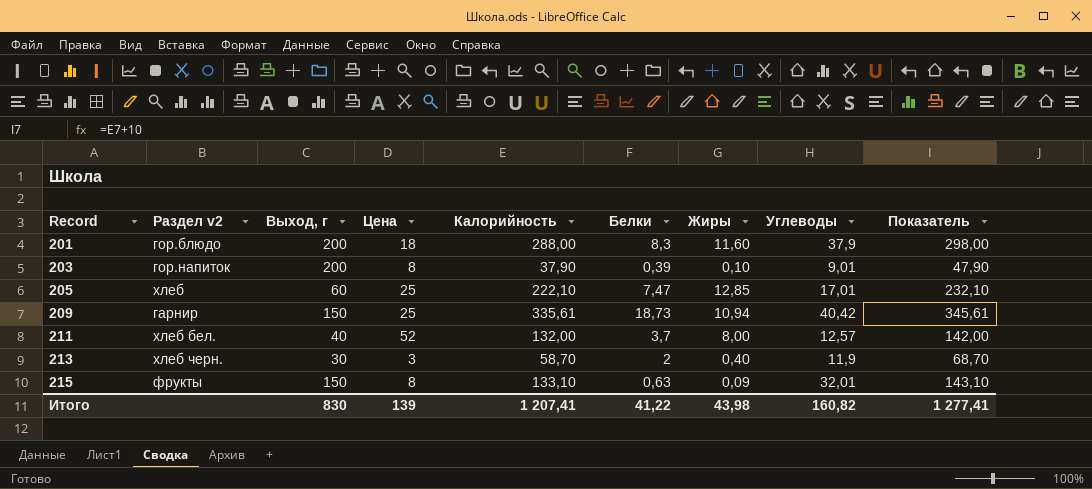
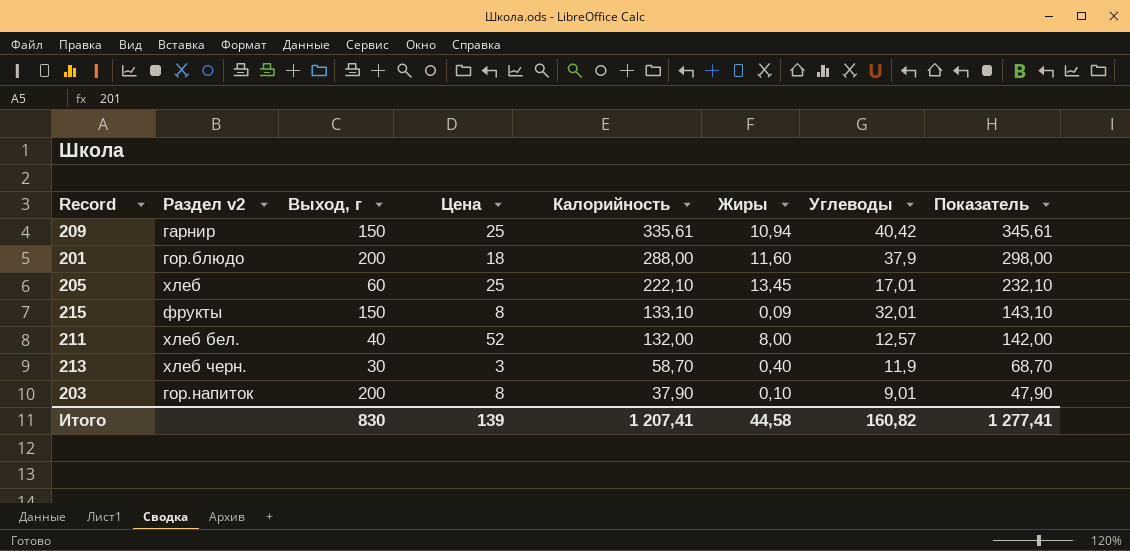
row order: Record ascending -> Калорийность descending
column Белки | position: 6 -> none
205 | Жиры: 12,85 -> 13,45
Итого | Жиры: 43,98 -> 44,58

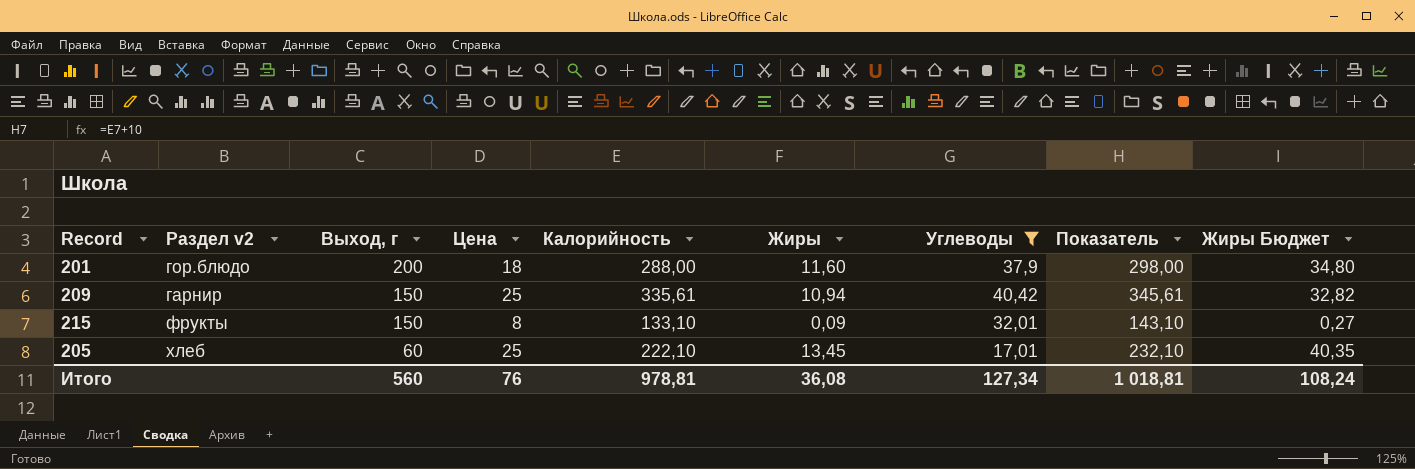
filter: none -> Углеводы >= 17,01
row order: Калорийность descending -> Выход, г descending
column Жиры Бюджет | formula: none -> [Жиры] * 3
Итого | Выход, г: 830 -> 560
Итого | Цена: 139 -> 76
Итого | Калорийность: 1 207,41 -> 978,81
Итого | Жиры: 44,58 -> 36,08
Итого | Углеводы: 160,82 -> 127,34
Итого | Показатель: 1 277,41 -> 1 018,81

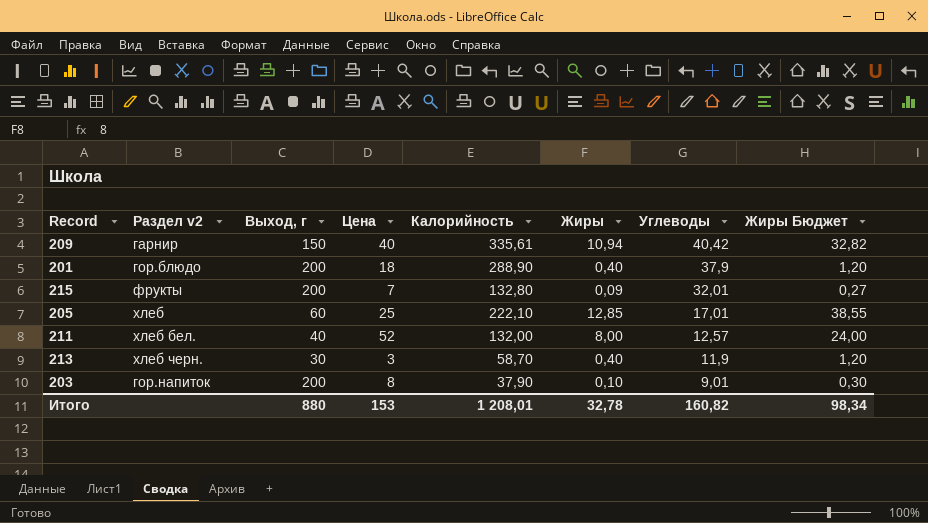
filter: Углеводы >= 17,01 -> none
row order: Выход, г descending -> Углеводы descending
column Показатель | formula: [Калорийность] + 10 -> none
209 | Цена: 25 -> 40
201 | Калорийность: 288,00 -> 288,90
201 | Жиры: 11,60 -> 0,40
201 | Жиры Бюджет: 34,80 -> 1,20
215 | Выход, г: 150 -> 200
215 | Цена: 8 -> 7
215 | Калорийность: 133,10 -> 132,80
205 | Жиры: 13,45 -> 12,85
205 | Жиры Бюджет: 40,35 -> 38,55
Итого | Выход, г: 560 -> 880
Итого | Цена: 76 -> 153
Итого | Калорийность: 978,81 -> 1 208,01
Итого | Жиры: 36,08 -> 32,78
Итого | Углеводы: 127,34 -> 160,82
Итого | Жиры Бюджет: 108,24 -> 98,34

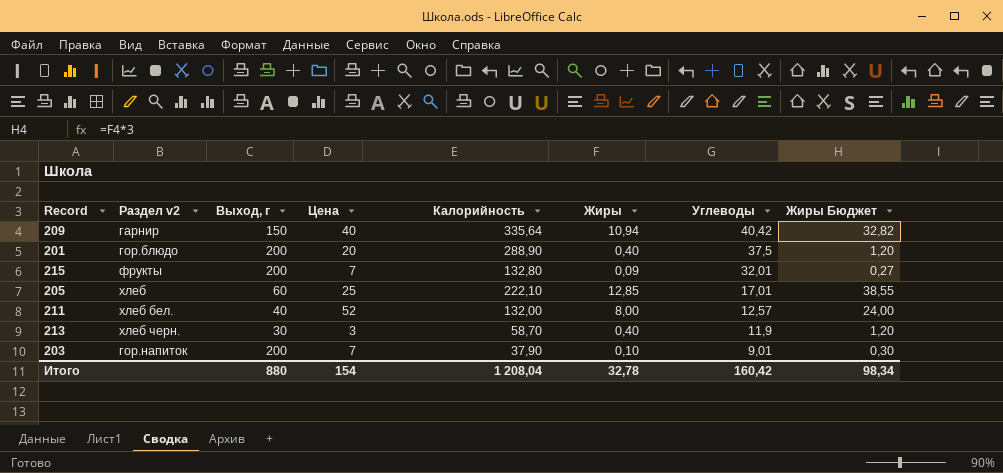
209 | Калорийность: 335,61 -> 335,64
201 | Цена: 18 -> 20
201 | Углеводы: 37,9 -> 37,5
203 | Цена: 8 -> 7
Итого | Цена: 153 -> 154
Итого | Калорийность: 1 208,01 -> 1 208,04
Итого | Углеводы: 160,82 -> 160,42

